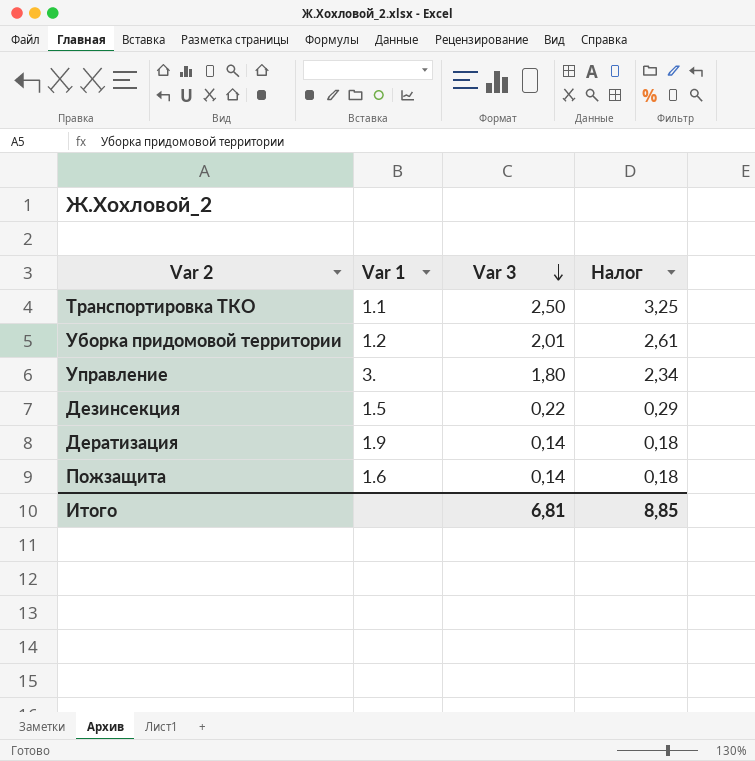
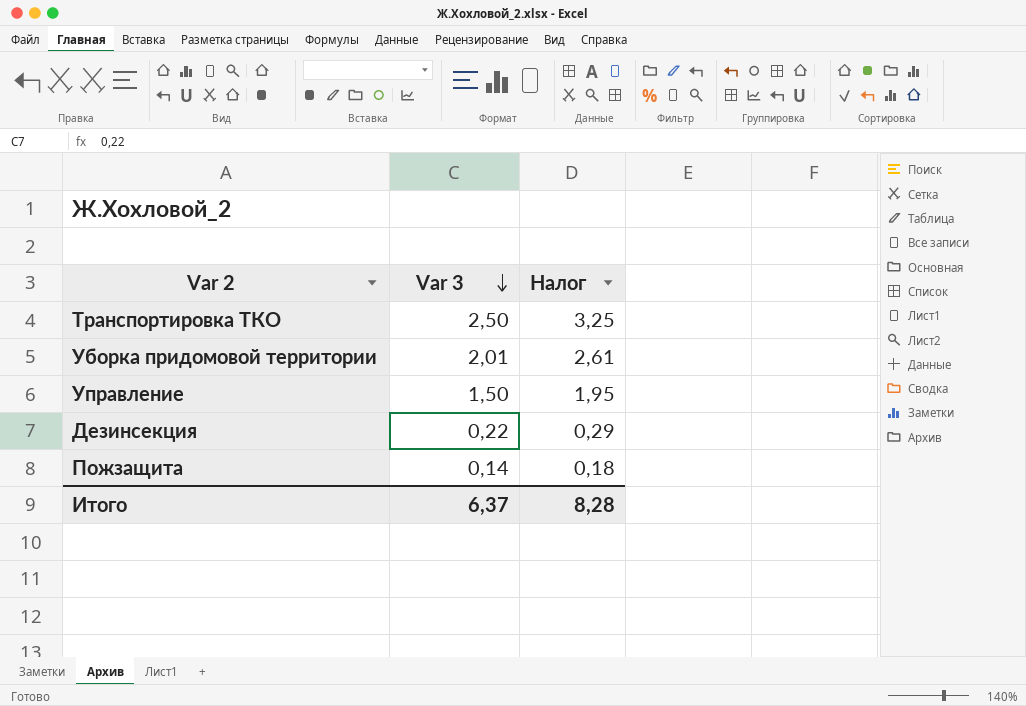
column Var 1 | position: 2 -> none
row Дератизация: 1.9 | 0,14 | 0,18 -> none
Управление | Var 3: 1,80 -> 1,50
Управление | Налог: 2,34 -> 1,95
Итого | Var 3: 6,81 -> 6,37
Итого | Налог: 8,85 -> 8,28

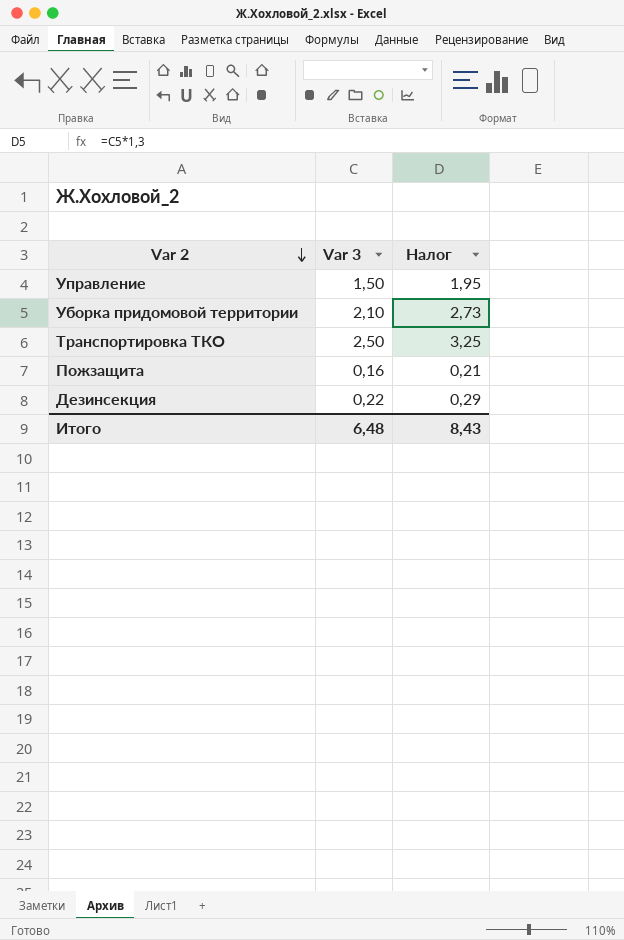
row order: Var 3 descending -> Var 2 descending
Уборка придомовой территории | Var 3: 2,01 -> 2,10
Уборка придомовой территории | Налог: 2,61 -> 2,73
Пожзащита | Var 3: 0,14 -> 0,16
Пожзащита | Налог: 0,18 -> 0,21
Итого | Var 3: 6,37 -> 6,48
Итого | Налог: 8,28 -> 8,43

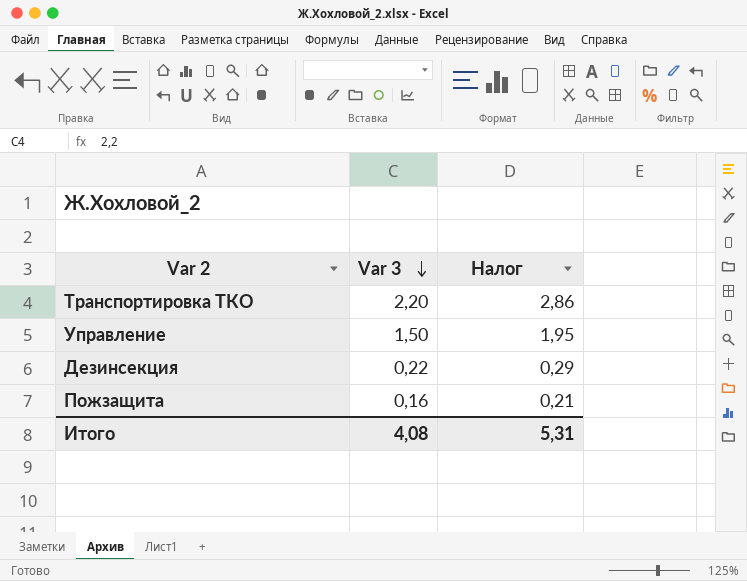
row order: Var 2 descending -> Var 3 descending
row Уборка придомовой территории: 2,10 | 2,73 -> none
Транспортировка ТКО | Var 3: 2,50 -> 2,20
Транспортировка ТКО | Налог: 3,25 -> 2,86
Итого | Var 3: 6,48 -> 4,08
Итого | Налог: 8,43 -> 5,31

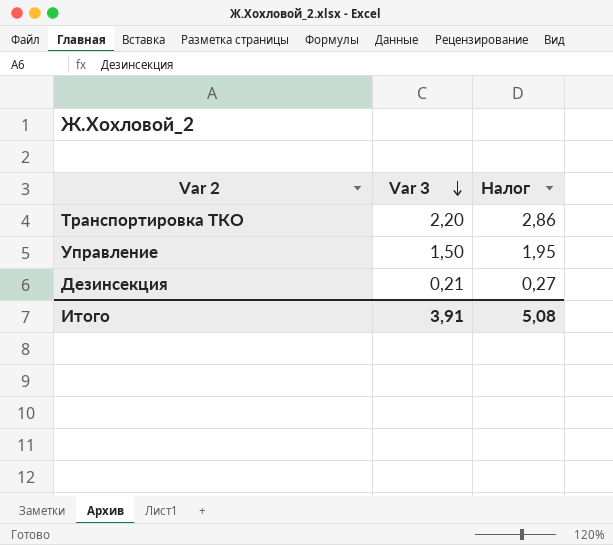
row Пожзащита: 0,16 | 0,21 -> none
Дезинсекция | Var 3: 0,22 -> 0,21
Дезинсекция | Налог: 0,29 -> 0,27
Итого | Var 3: 4,08 -> 3,91
Итого | Налог: 5,31 -> 5,08

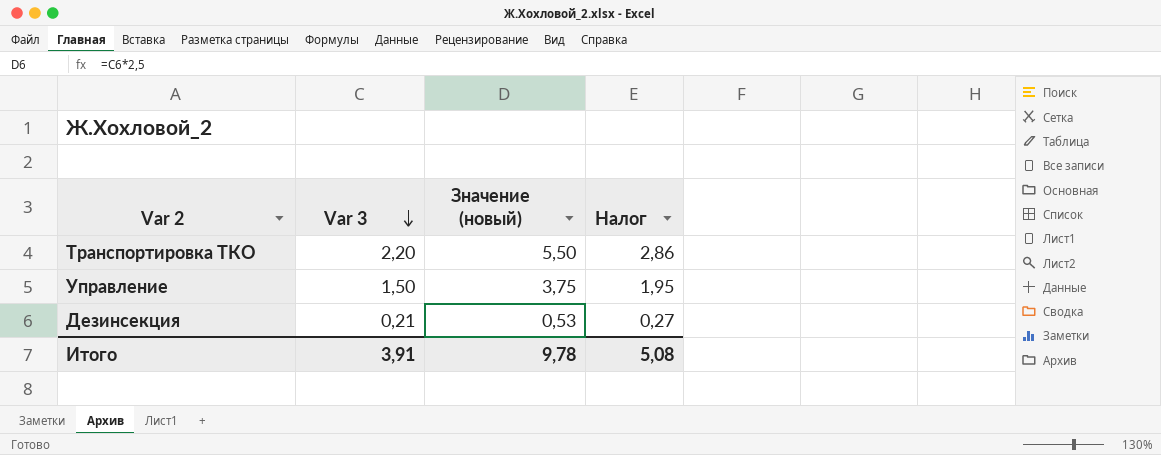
column Значение (новый) | formula: none -> [Var 3] * 2,5

